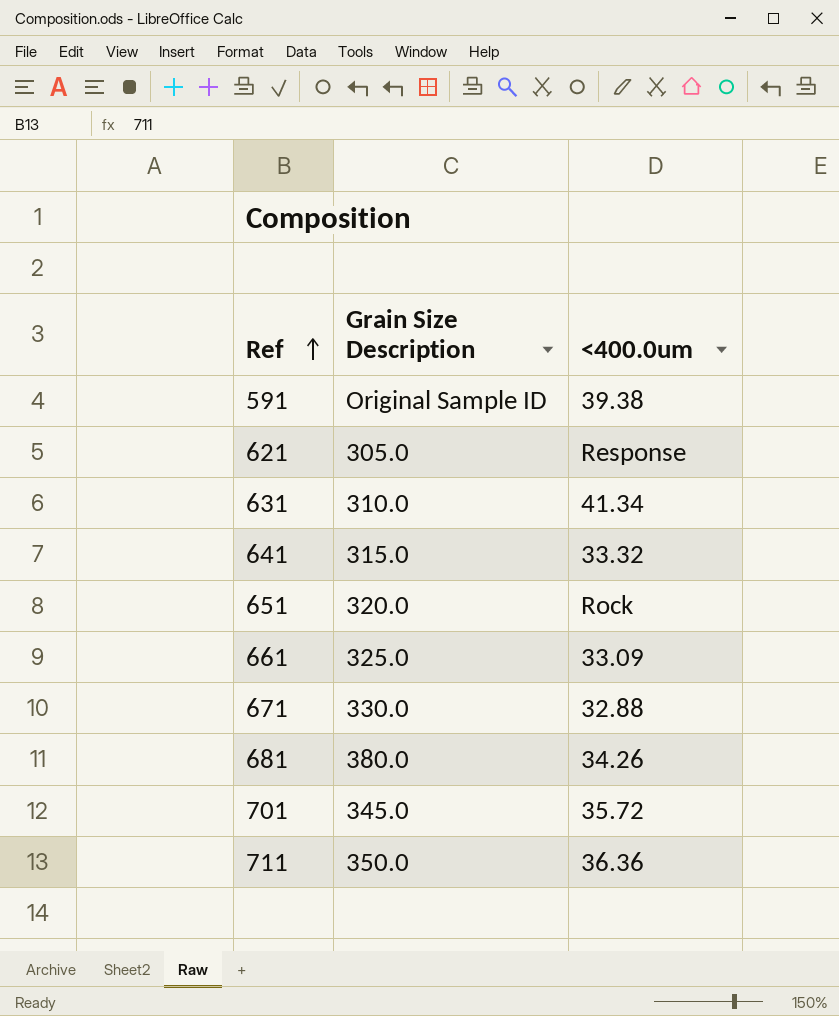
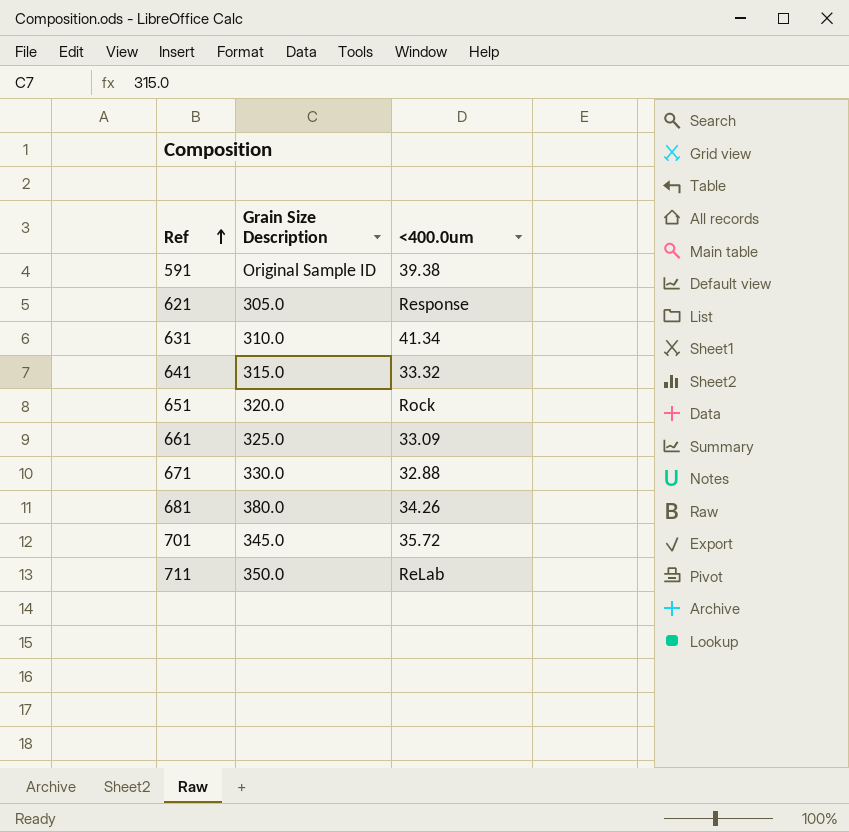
711 | <400.0um: 36.36 -> ReLab

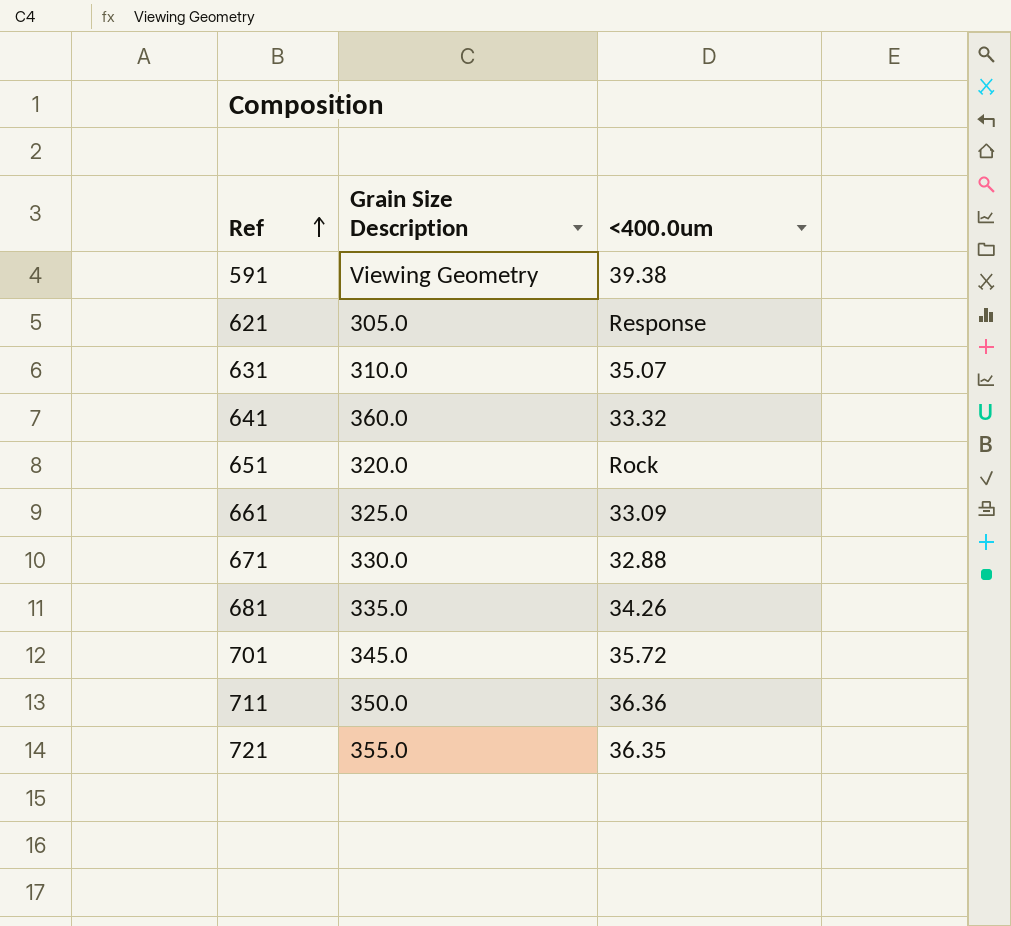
591 | Grain Size Description: Original Sample ID -> Viewing Geometry
631 | <400.0um: 41.34 -> 35.07
641 | Grain Size Description: 315.0 -> 360.0
681 | Grain Size Description: 380.0 -> 335.0
711 | <400.0um: ReLab -> 36.36
row 721: none -> 355.0 | 36.35

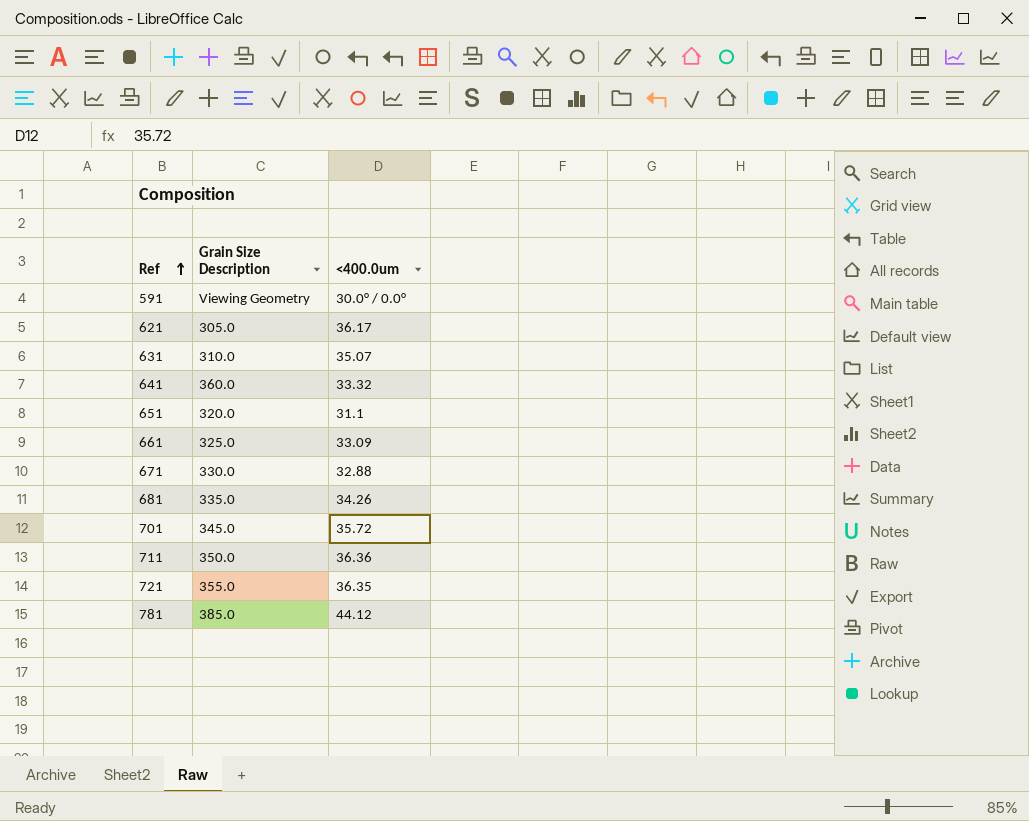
591 | <400.0um: 39.38 -> 30.0° / 0.0°
621 | <400.0um: Response -> 36.17
651 | <400.0um: Rock -> 31.1
row 781: none -> 385.0 | 44.12

